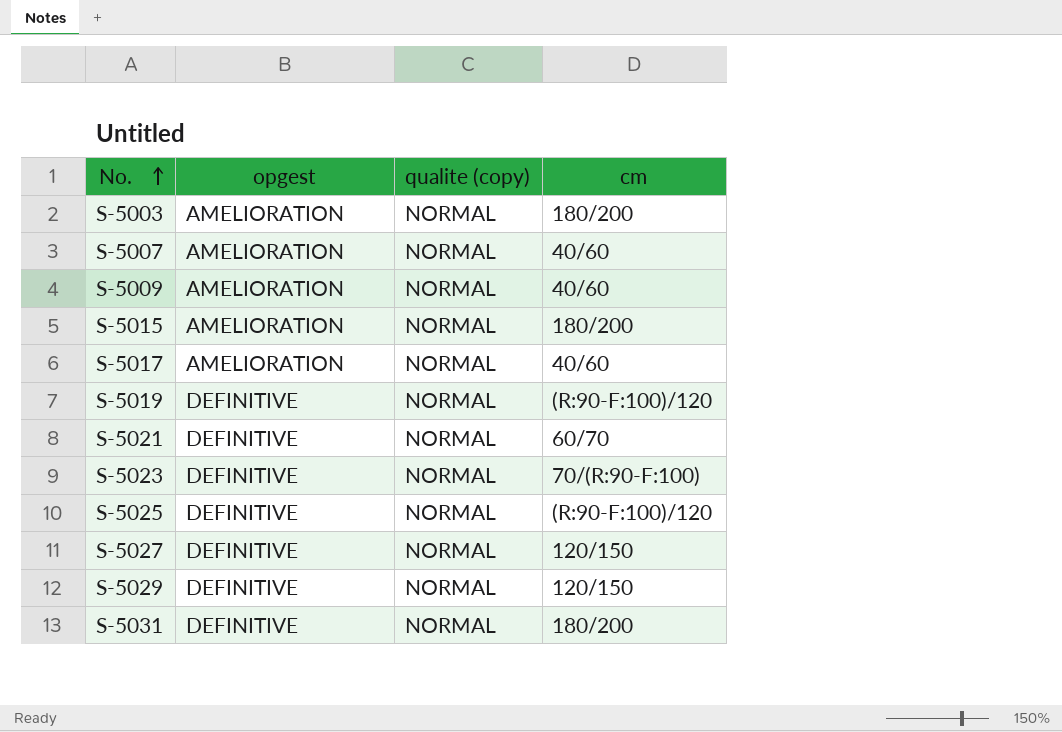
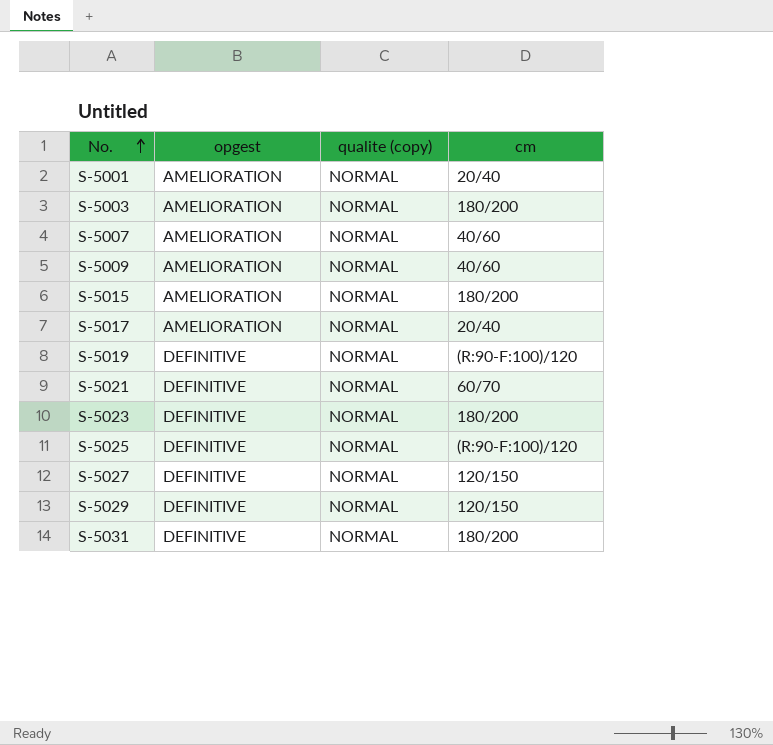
row S-5001: none -> AMELIORATION | NORMAL | 20/40
S-5017 | cm: 40/60 -> 20/40
S-5023 | cm: 70/(R:90-F:100) -> 180/200

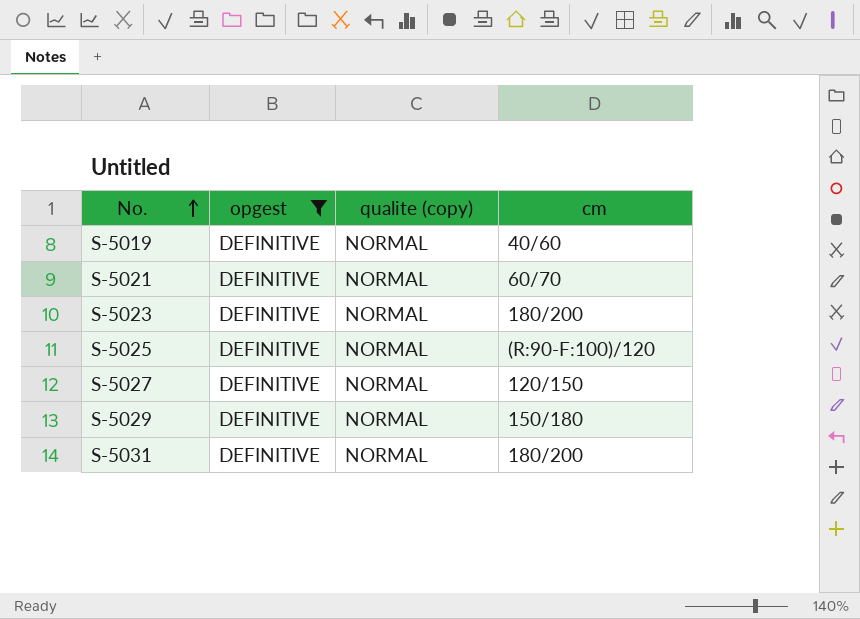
filter: none -> opgest = DEFINITIVE
S-5019 | cm: (R:90-F:100)/120 -> 40/60
S-5029 | cm: 120/150 -> 150/180

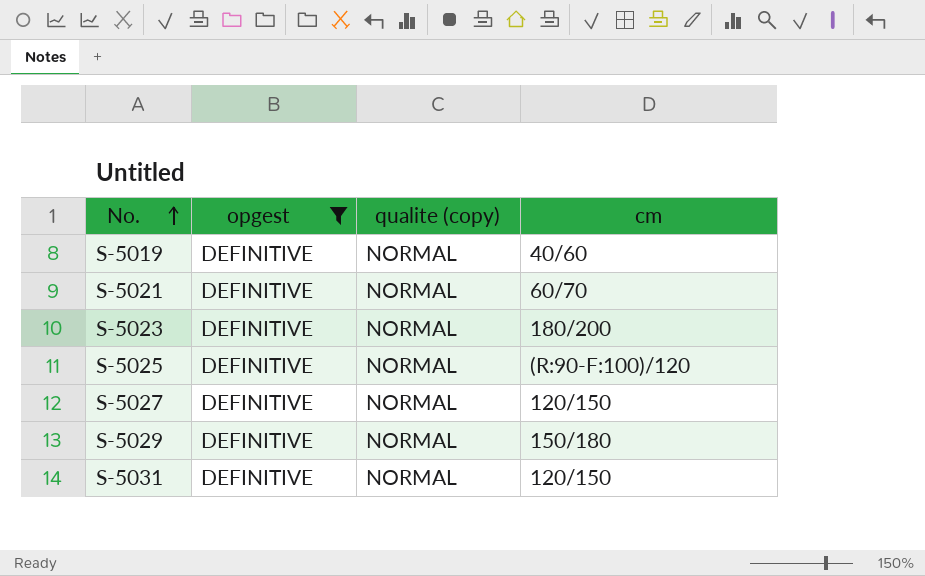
S-5031 | cm: 180/200 -> 120/150

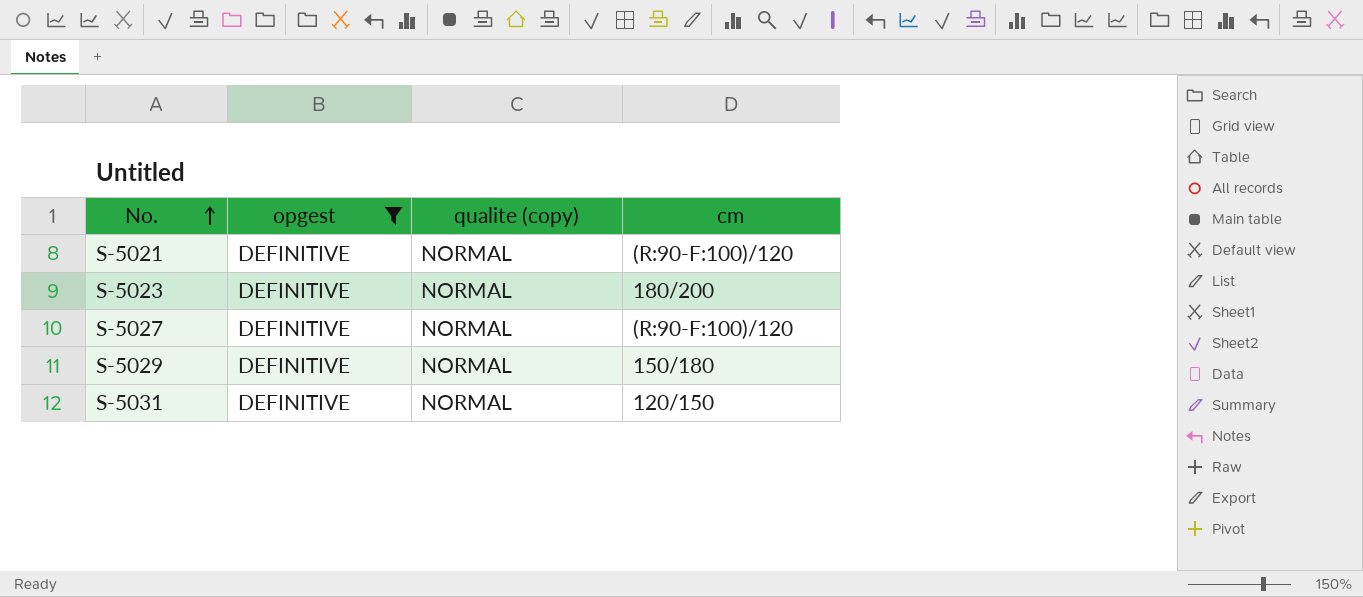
row S-5019: DEFINITIVE | NORMAL | 40/60 -> none
row S-5025: DEFINITIVE | NORMAL | (R:90-F:100)/120 -> none
S-5021 | cm: 60/70 -> (R:90-F:100)/120
S-5027 | cm: 120/150 -> (R:90-F:100)/120

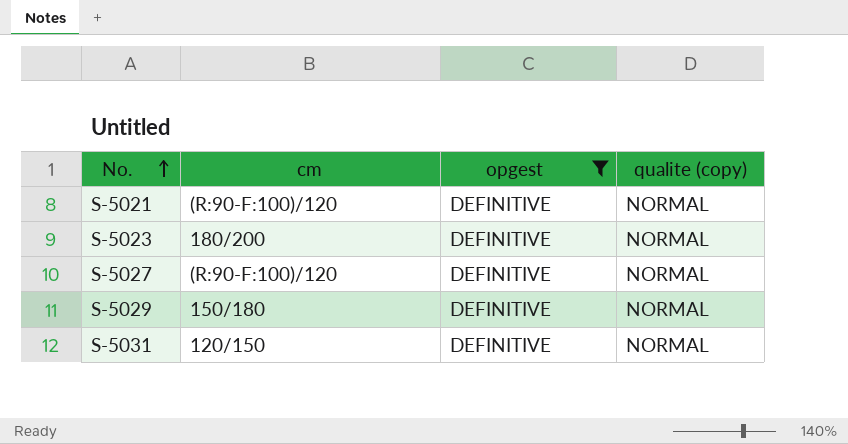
column cm | position: 4 -> 2

